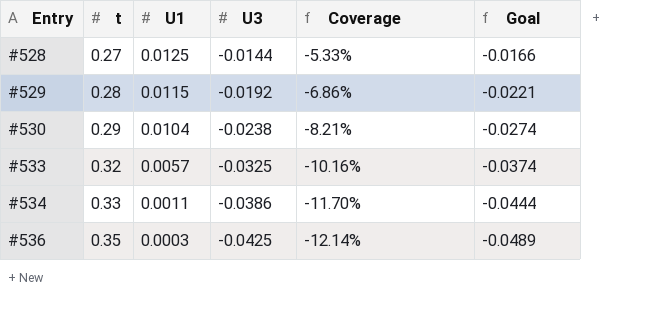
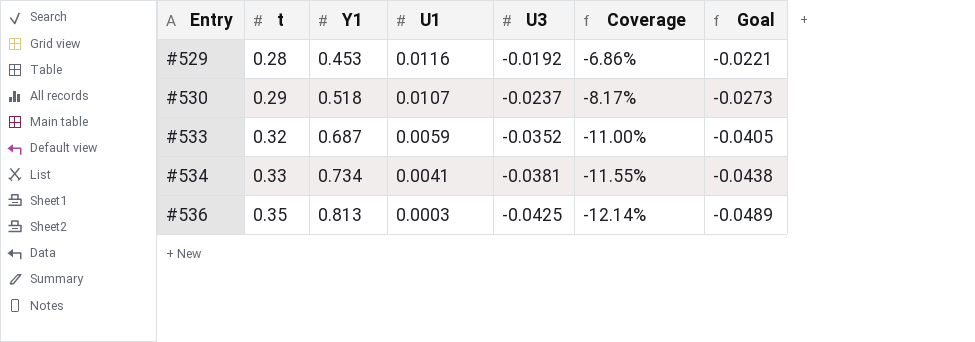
column Y1 | position: none -> 3
row #528: 0.27 | 0.0125 | -0.0144 | -5.33% | -0.0166 -> none
#529 | U1: 0.0115 -> 0.0116
#530 | U1: 0.0104 -> 0.0107
#530 | U3: -0.0238 -> -0.0237
#530 | Coverage: -8.21% -> -8.17%
#530 | Goal: -0.0274 -> -0.0273
#533 | U1: 0.0057 -> 0.0059
#533 | U3: -0.0325 -> -0.0352
#533 | Coverage: -10.16% -> -11.00%
#533 | Goal: -0.0374 -> -0.0405
#534 | U1: 0.0011 -> 0.0041
#534 | U3: -0.0386 -> -0.0381
#534 | Coverage: -11.70% -> -11.55%
#534 | Goal: -0.0444 -> -0.0438

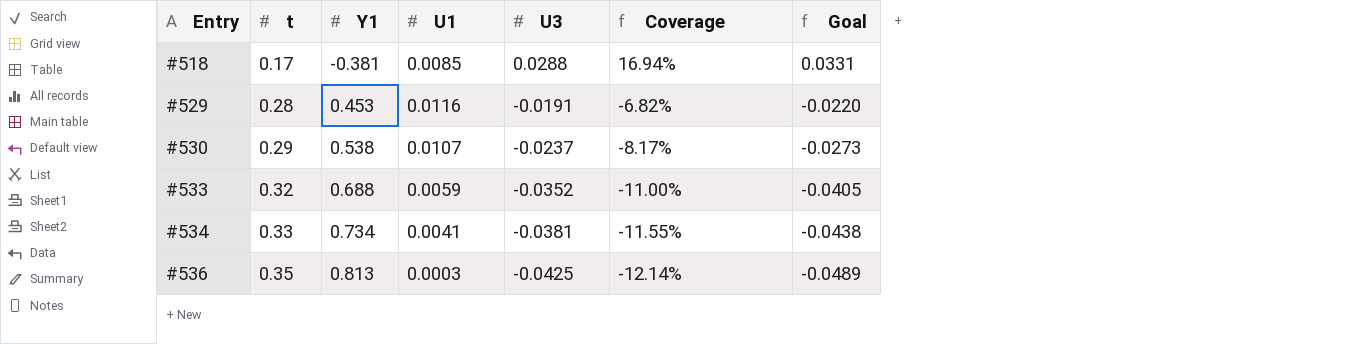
row #518: none -> 0.17 | -0.381 | 0.0085 | 0.0288 | 16.94% | 0.0331
#529 | U3: -0.0192 -> -0.0191
#529 | Coverage: -6.86% -> -6.82%
#529 | Goal: -0.0221 -> -0.0220
#530 | Y1: 0.518 -> 0.538
#533 | Y1: 0.687 -> 0.688

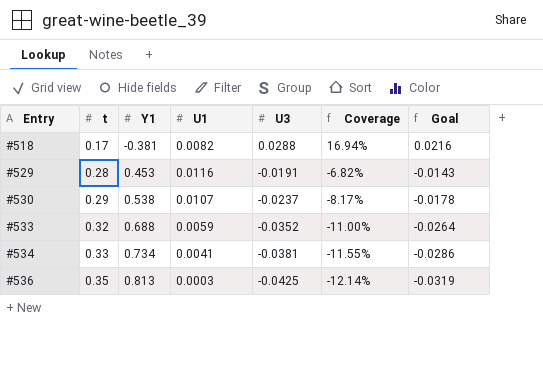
column Goal | formula: [U3] * 1.15 -> [U3] * 0.75
#518 | U1: 0.0085 -> 0.0082

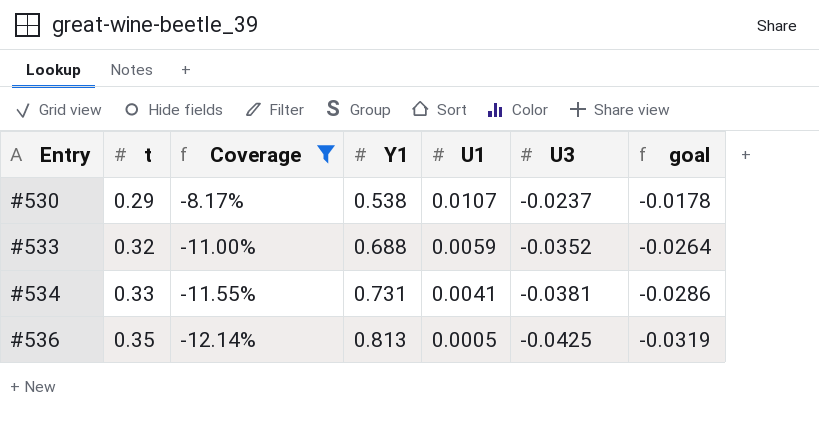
filter: none -> Coverage <= -8.17%
column Coverage | position: 6 -> 3
column name: Goal -> goal
#534 | Y1: 0.734 -> 0.731
#536 | U1: 0.0003 -> 0.0005

